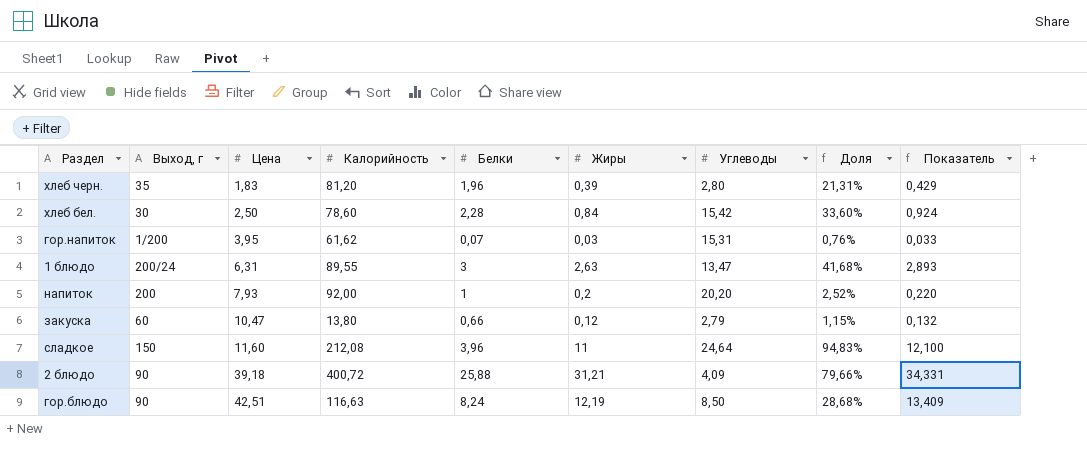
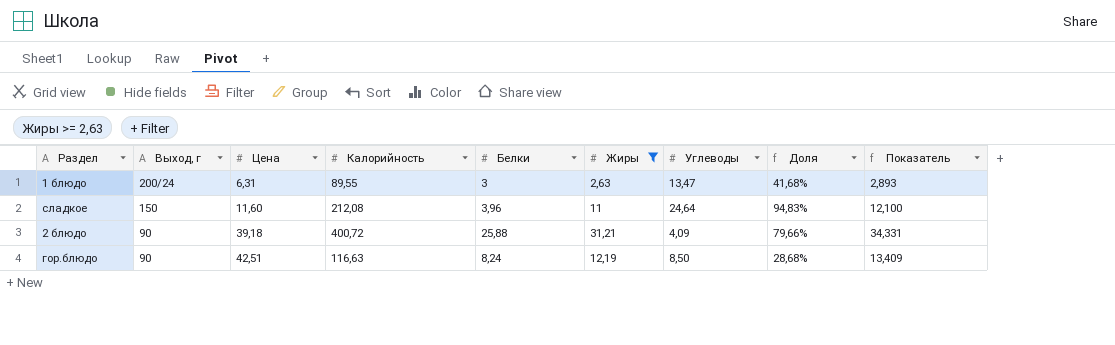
filter: none -> Жиры >= 2,63

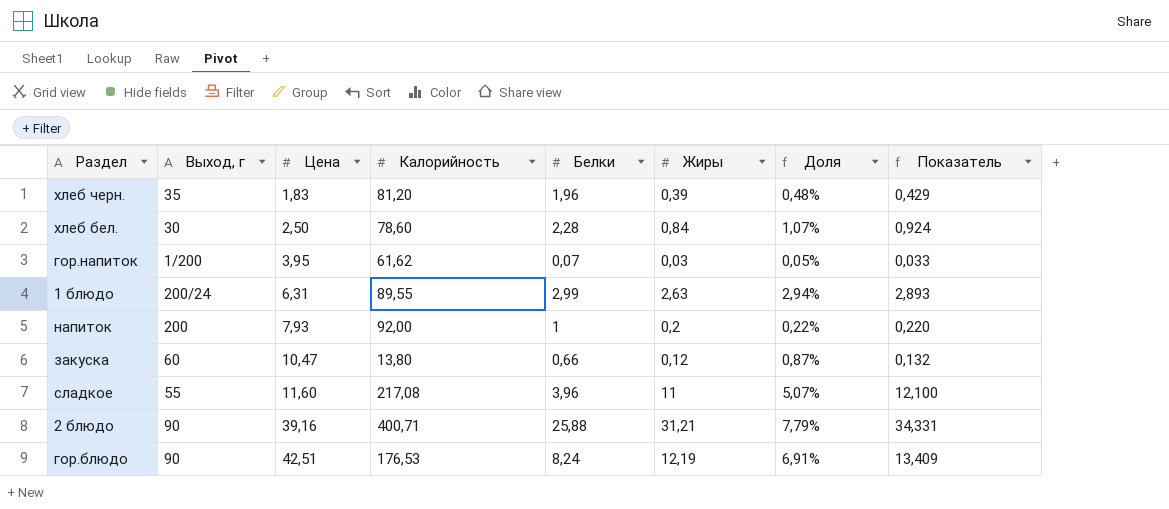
filter: Жиры >= 2,63 -> none
column Углеводы | position: 7 -> none
column Доля | formula: [Жиры] / [Цена] -> [Жиры] / [Калорийность]
1 блюдо | Белки: 3 -> 2,99
сладкое | Выход, г: 150 -> 55
сладкое | Калорийность: 212,08 -> 217,08
2 блюдо | Цена: 39,18 -> 39,16
2 блюдо | Калорийность: 400,72 -> 400,71
гор.блюдо | Калорийность: 116,63 -> 176,53

